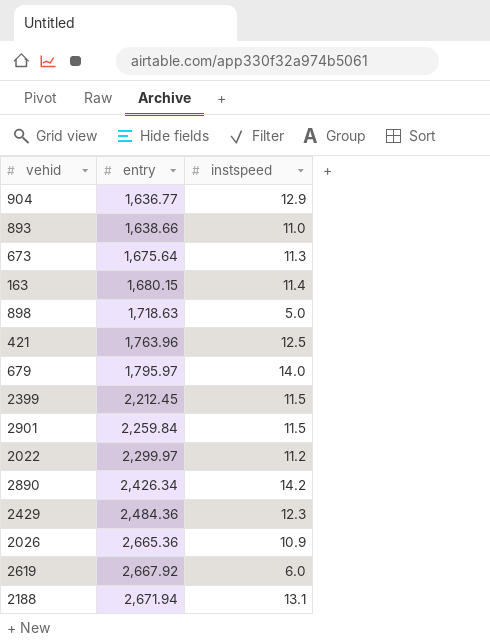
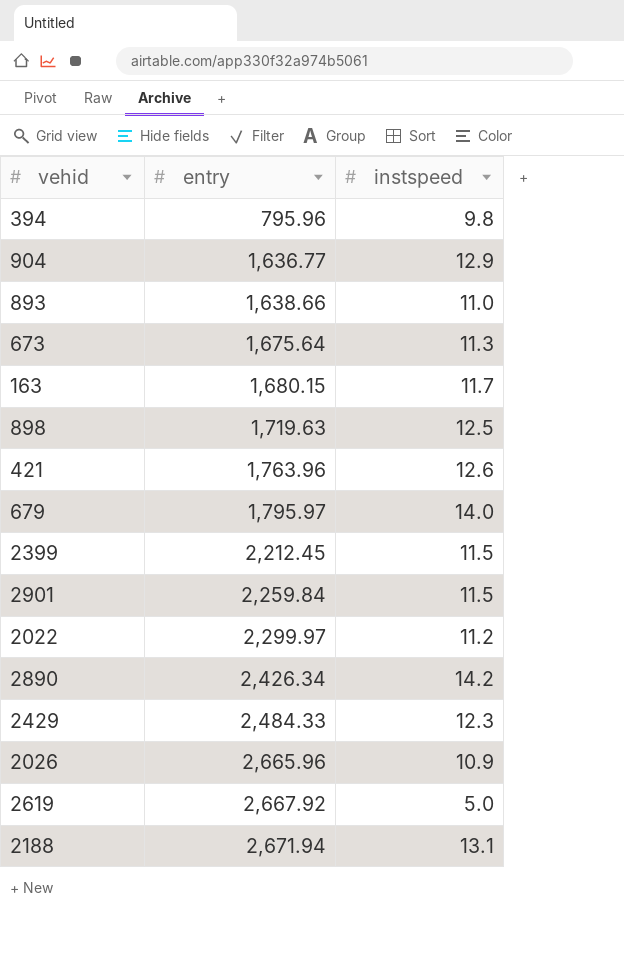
row 394: none -> 795.96 | 9.8
163 | instspeed: 11.4 -> 11.7
898 | entry: 1,718.63 -> 1,719.63
898 | instspeed: 5.0 -> 12.5
421 | instspeed: 12.5 -> 12.6
2429 | entry: 2,484.36 -> 2,484.33
2026 | entry: 2,665.36 -> 2,665.96
2619 | instspeed: 6.0 -> 5.0

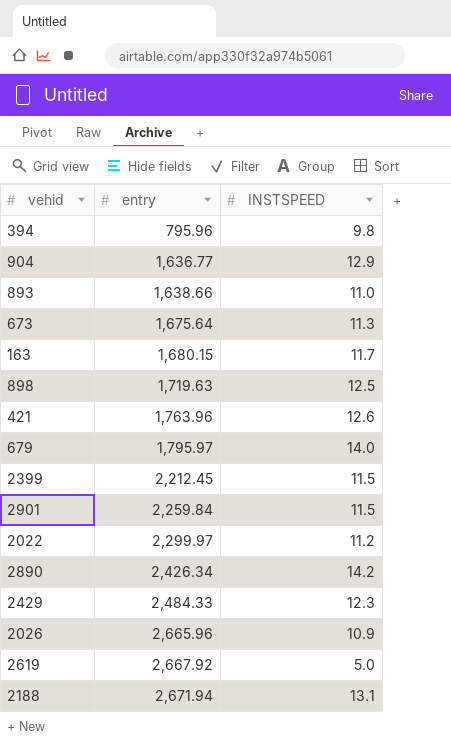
column name: instspeed -> INSTSPEED

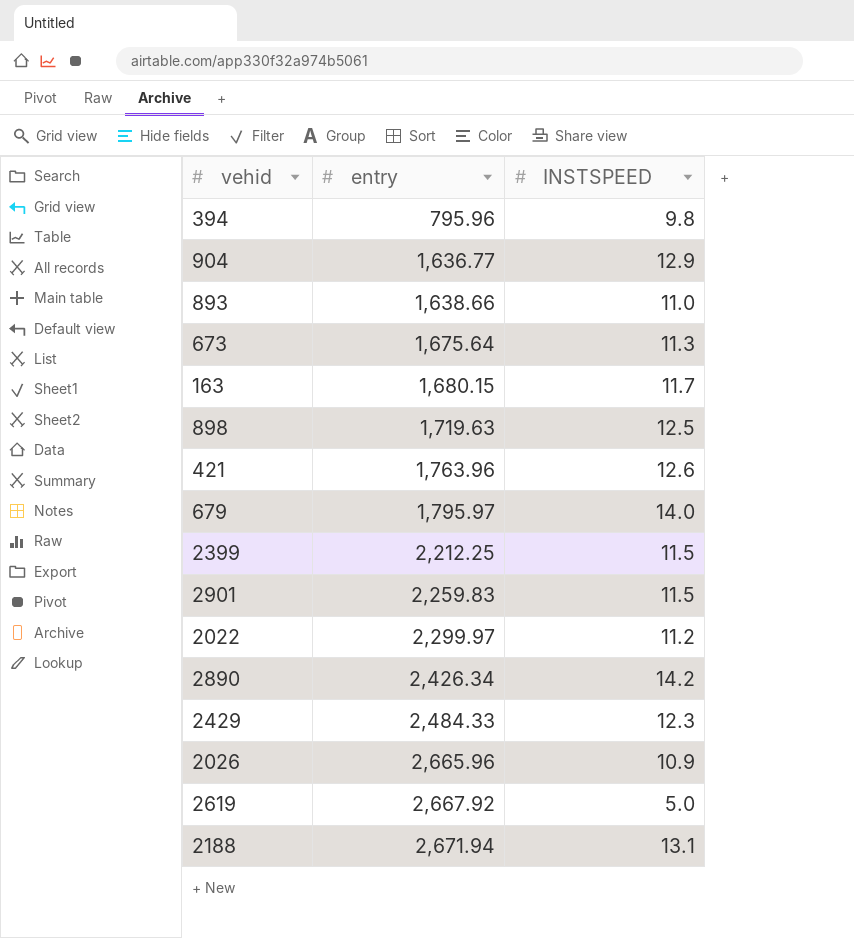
2399 | entry: 2,212.45 -> 2,212.25
2901 | entry: 2,259.84 -> 2,259.83

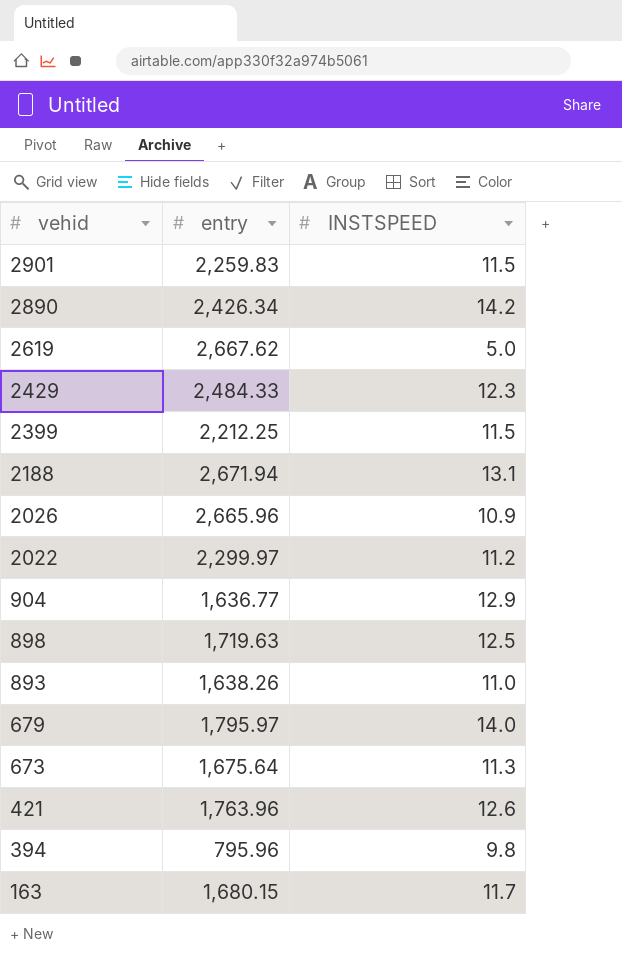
row order: entry ascending -> vehid descending
2619 | entry: 2,667.92 -> 2,667.62
893 | entry: 1,638.66 -> 1,638.26

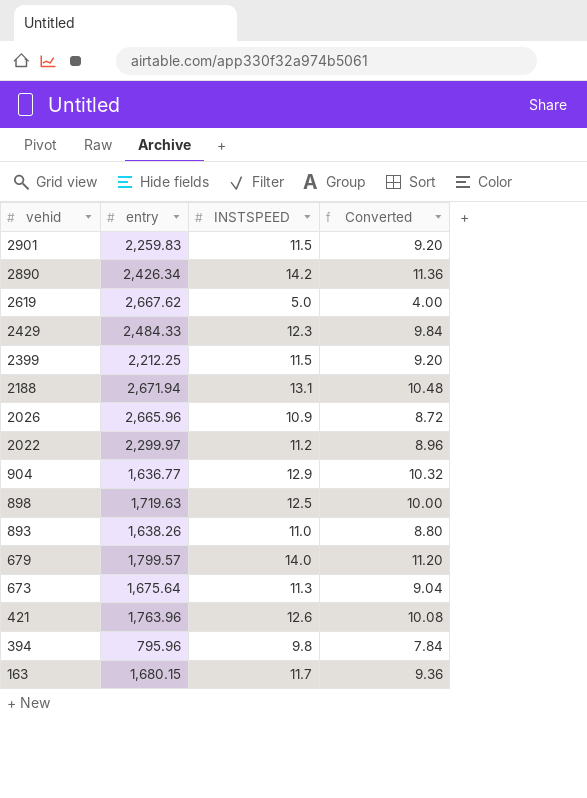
column Converted | formula: none -> [INSTSPEED] * 0.8
679 | entry: 1,795.97 -> 1,799.57

